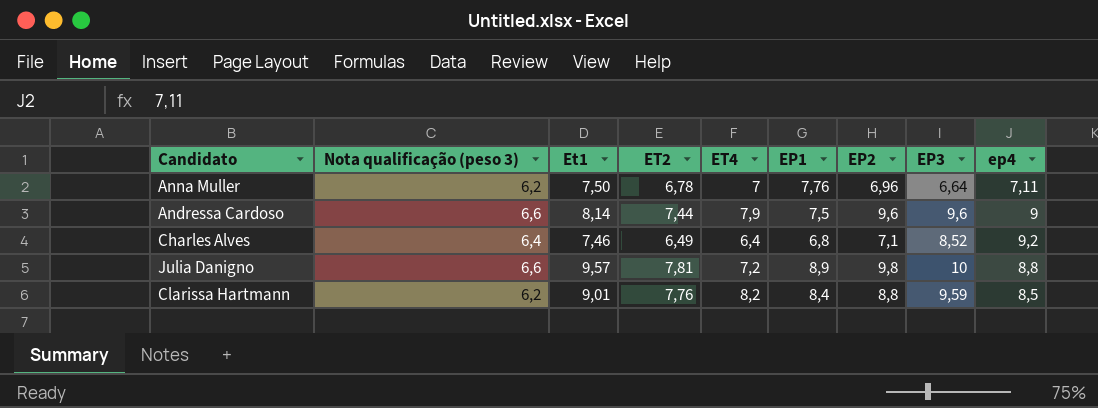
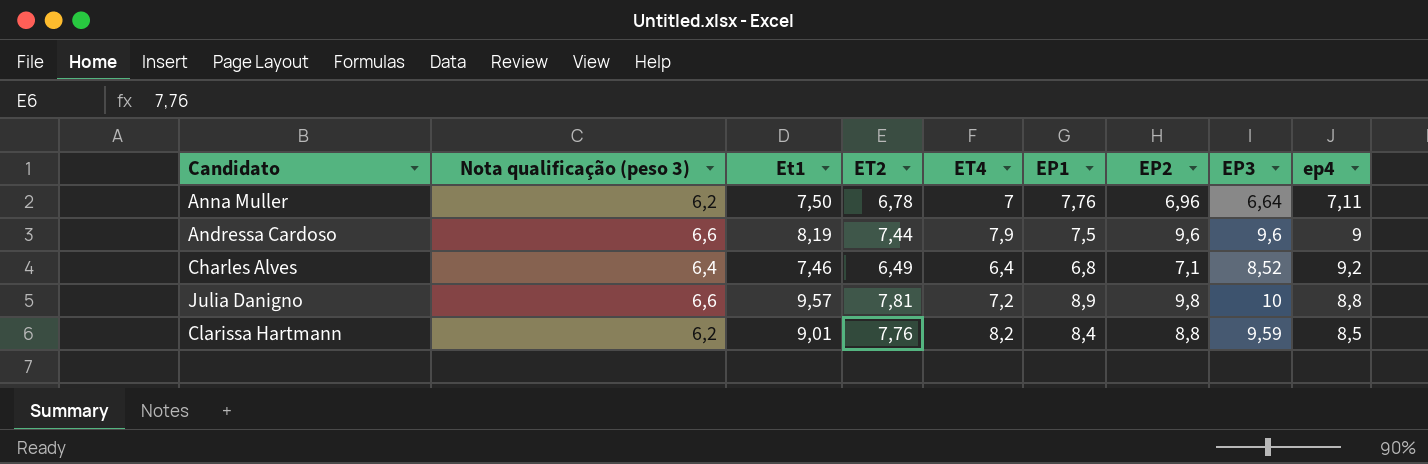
Andressa Cardoso | Et1: 8,14 -> 8,19

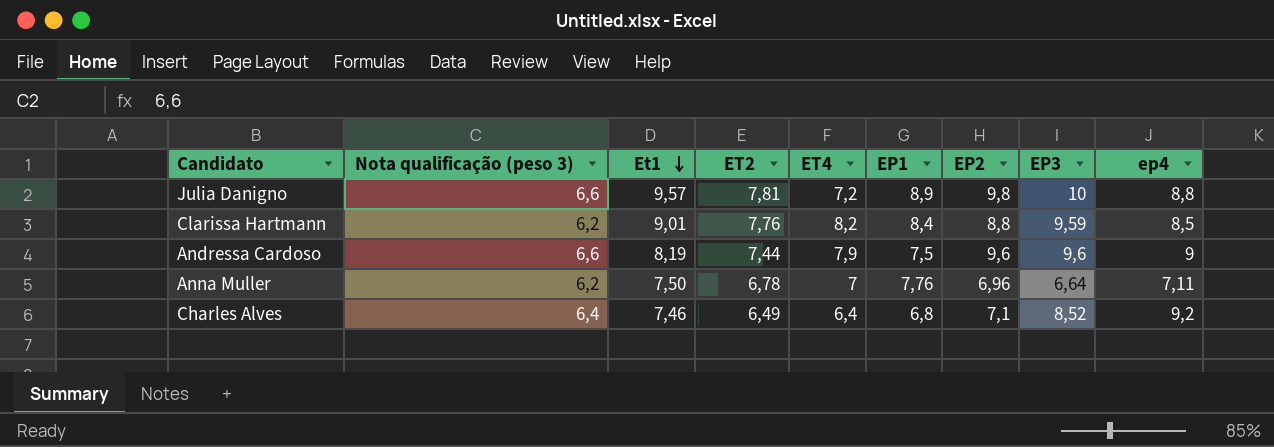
row order: none -> Et1 descending

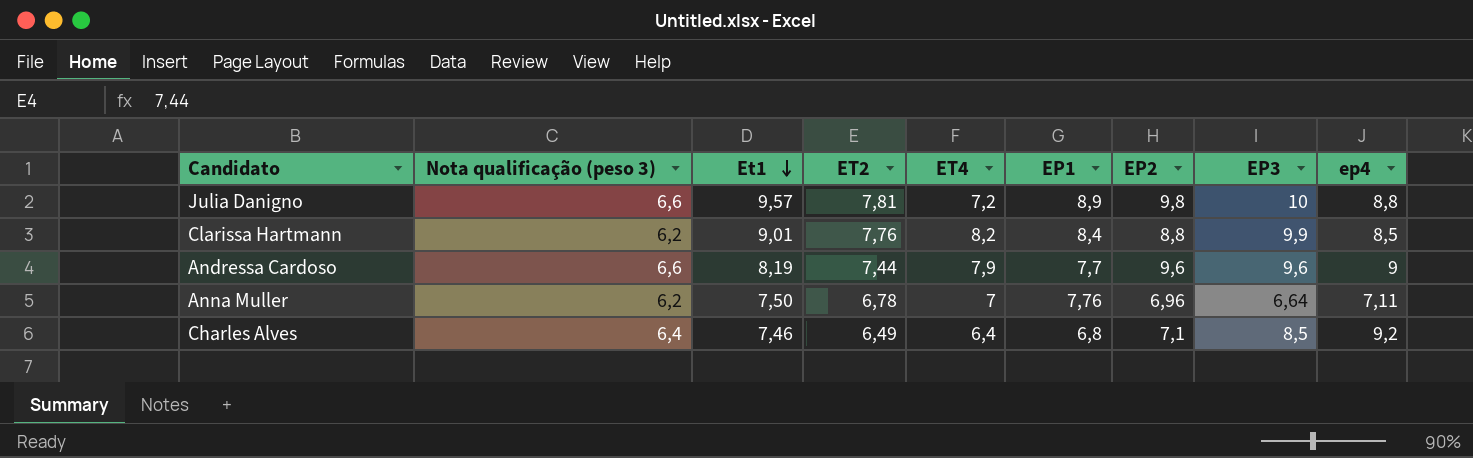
Clarissa Hartmann | EP3: 9,59 -> 9,9
Andressa Cardoso | EP1: 7,5 -> 7,7
Charles Alves | EP3: 8,52 -> 8,5

